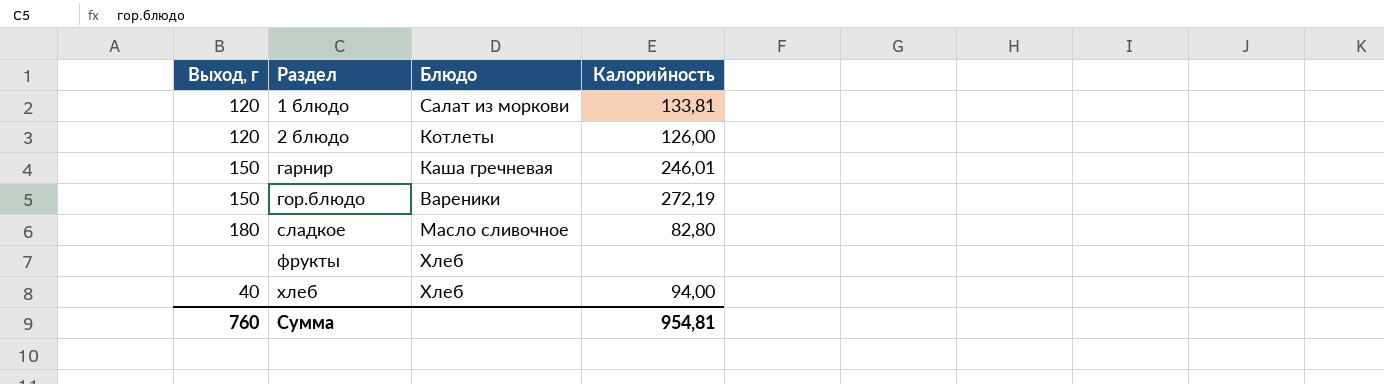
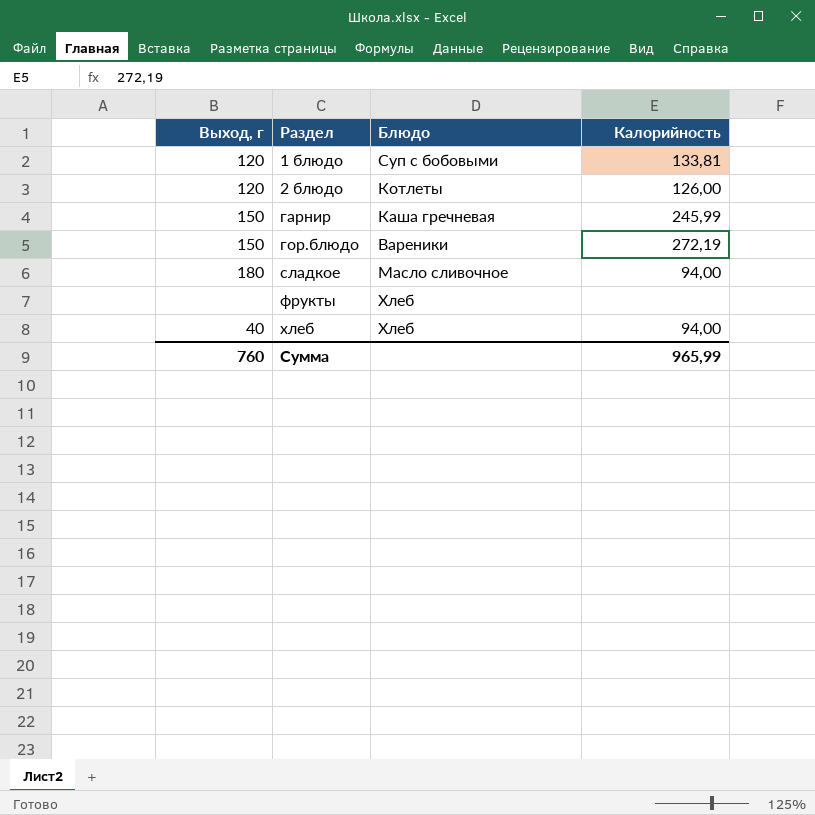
1 блюдо | Блюдо: Салат из моркови -> Суп с бобовыми
гарнир | Калорийность: 246,01 -> 245,99
сладкое | Калорийность: 82,80 -> 94,00
Сумма | Калорийность: 954,81 -> 965,99

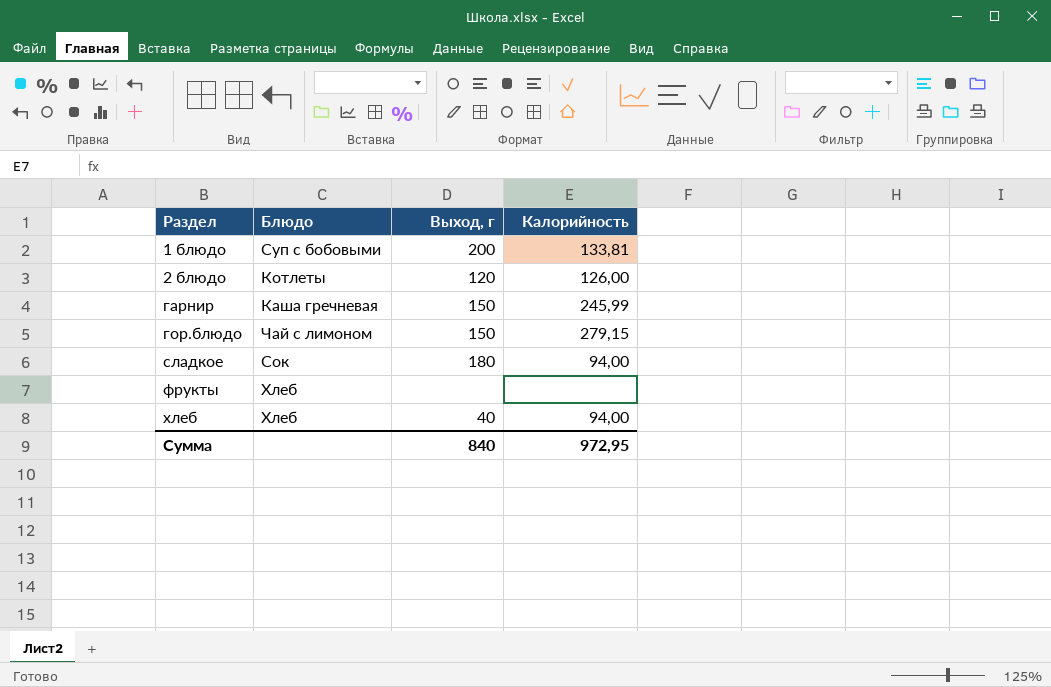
column Выход, г | position: 1 -> 3
1 блюдо | Выход, г: 120 -> 200
гор.блюдо | Блюдо: Вареники -> Чай с лимоном
гор.блюдо | Калорийность: 272,19 -> 279,15
сладкое | Блюдо: Масло сливочное -> Сок
Сумма | Выход, г: 760 -> 840
Сумма | Калорийность: 965,99 -> 972,95

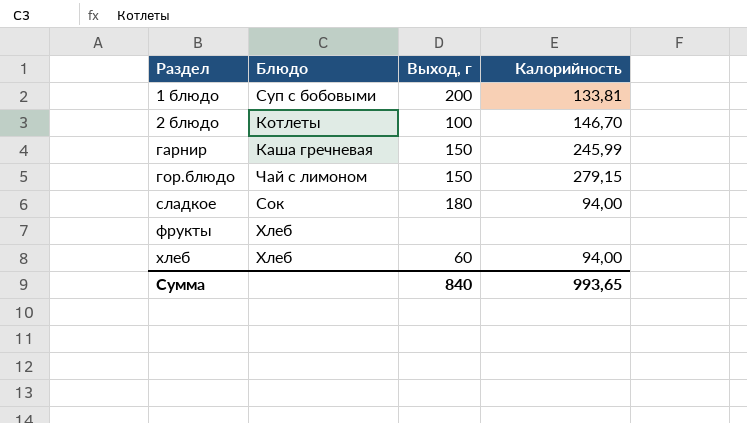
2 блюдо | Выход, г: 120 -> 100
2 блюдо | Калорийность: 126,00 -> 146,70
хлеб | Выход, г: 40 -> 60
Сумма | Калорийность: 972,95 -> 993,65

